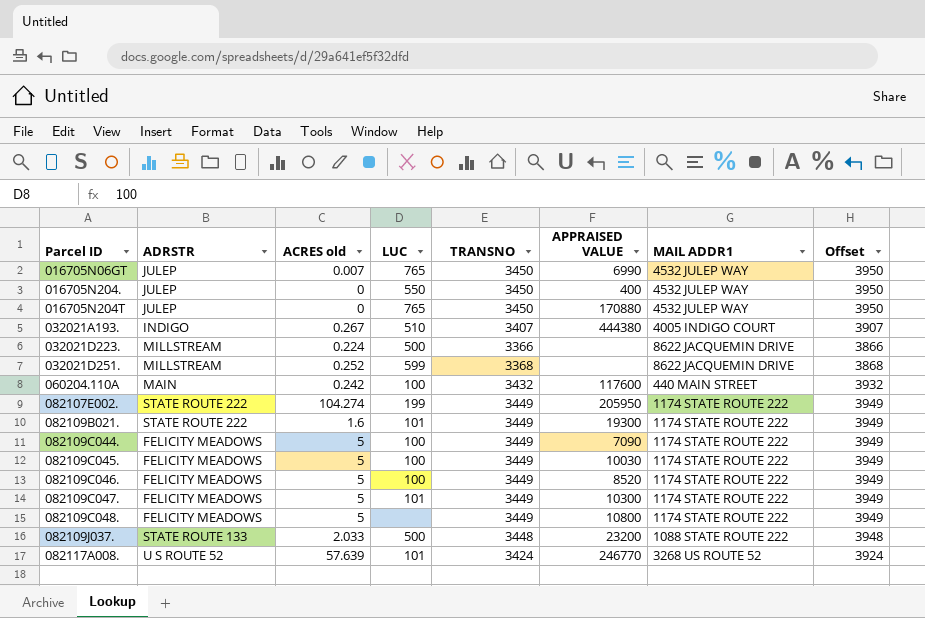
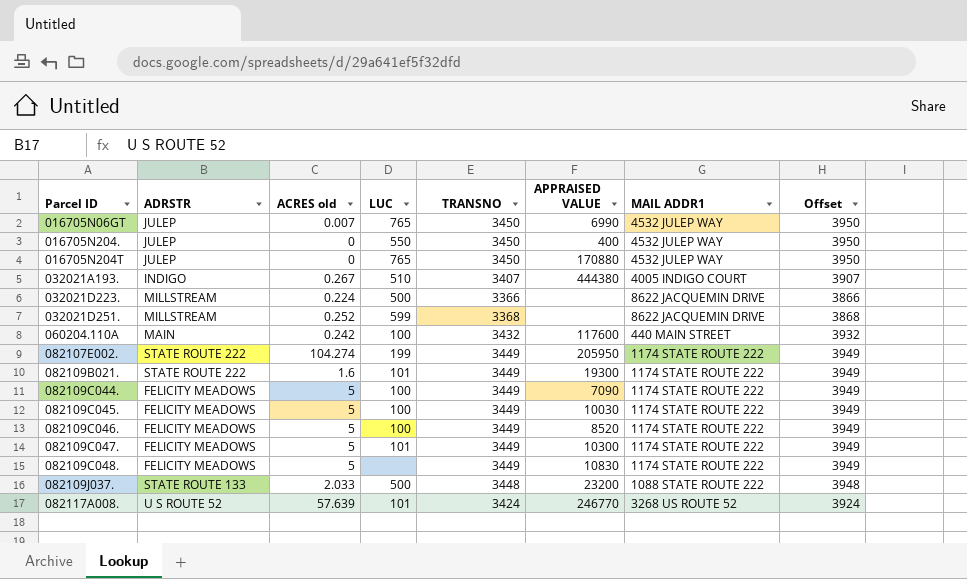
082109C048. | APPRAISED VALUE: 10800 -> 10830

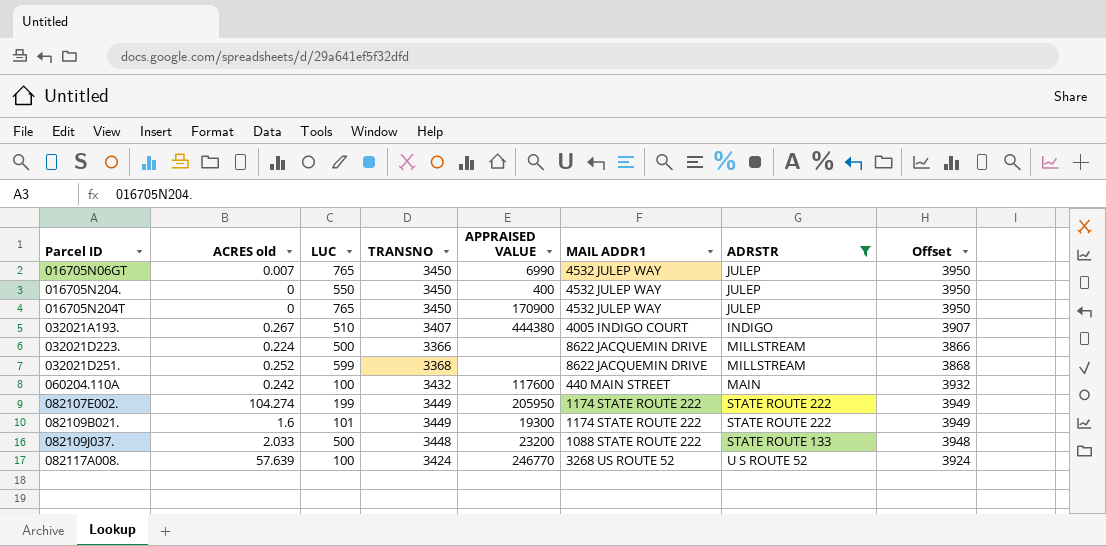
filter: none -> ADRSTR != FELICITY MEADOWS
column ADRSTR | position: 2 -> 7
016705N204T | APPRAISED VALUE: 170880 -> 170900
082117A008. | LUC: 101 -> 100

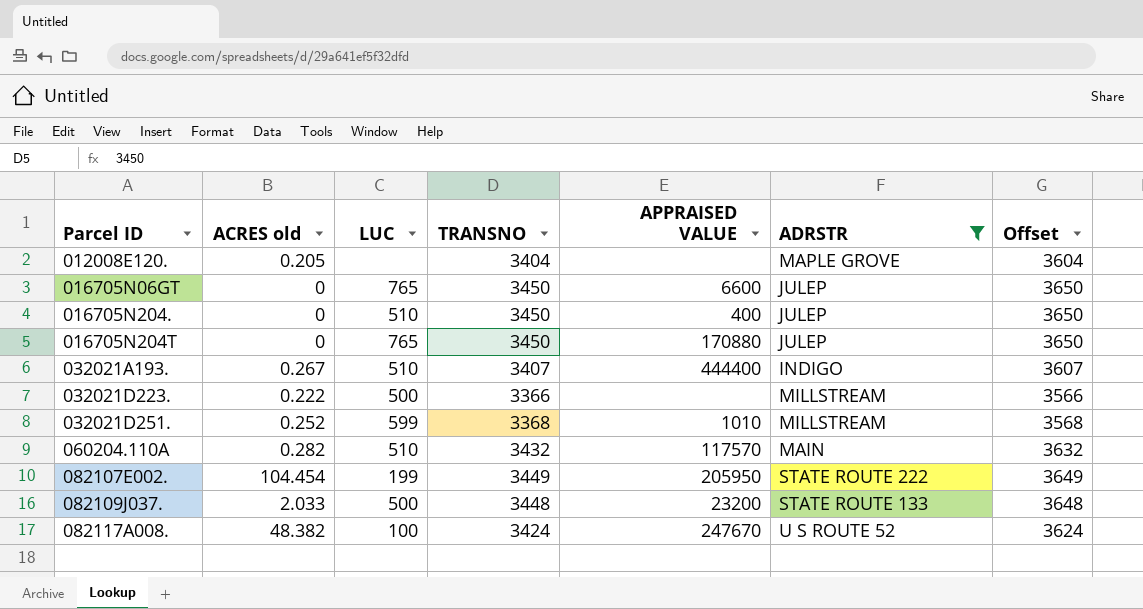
column MAIL ADDR1 | position: 6 -> none
column Offset | formula: [TRANSNO] + 500 -> [TRANSNO] + 200
row 082109B021.: 1.6 | 101 | 3449 | 19300 | 1174 STATE ROUTE 222 | STATE ROUTE 222 | 3949 -> none
row 012008E120.: none -> 0.205 | none | 3404 | none | MAPLE GROVE | 3604
016705N06GT | ACRES old: 0.007 -> 0
016705N06GT | APPRAISED VALUE: 6990 -> 6600
016705N204. | LUC: 550 -> 510
016705N204T | APPRAISED VALUE: 170900 -> 170880
032021A193. | APPRAISED VALUE: 444380 -> 444400
032021D223. | ACRES old: 0.224 -> 0.222
032021D251. | APPRAISED VALUE: none -> 1010
060204.110A | ACRES old: 0.242 -> 0.282
060204.110A | LUC: 100 -> 510
060204.110A | APPRAISED VALUE: 117600 -> 117570
082107E002. | ACRES old: 104.274 -> 104.454
082117A008. | ACRES old: 57.639 -> 48.382
082117A008. | APPRAISED VALUE: 246770 -> 247670

